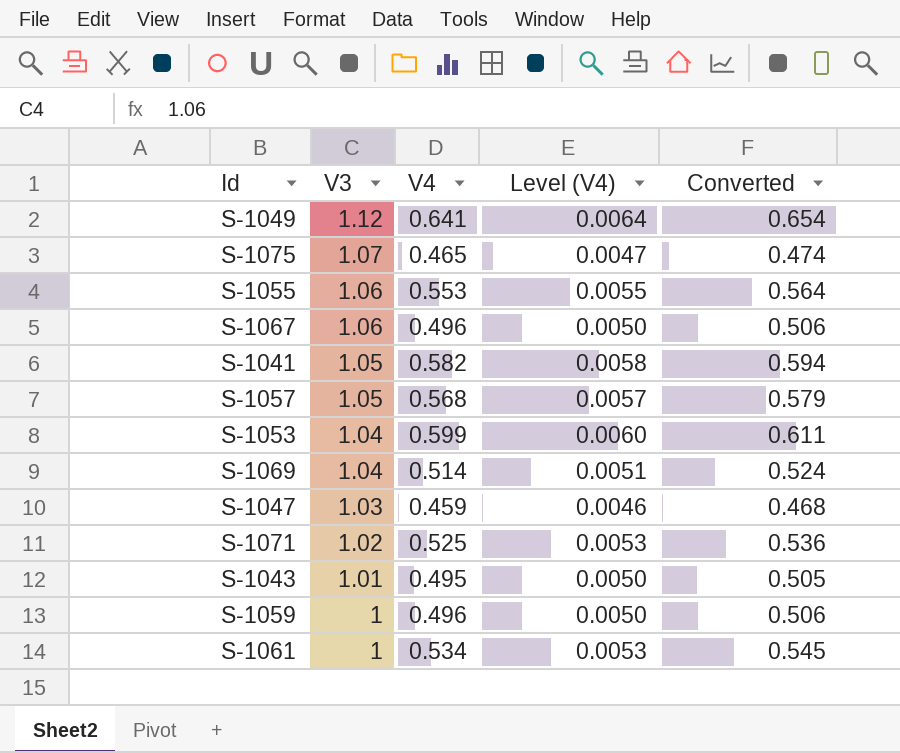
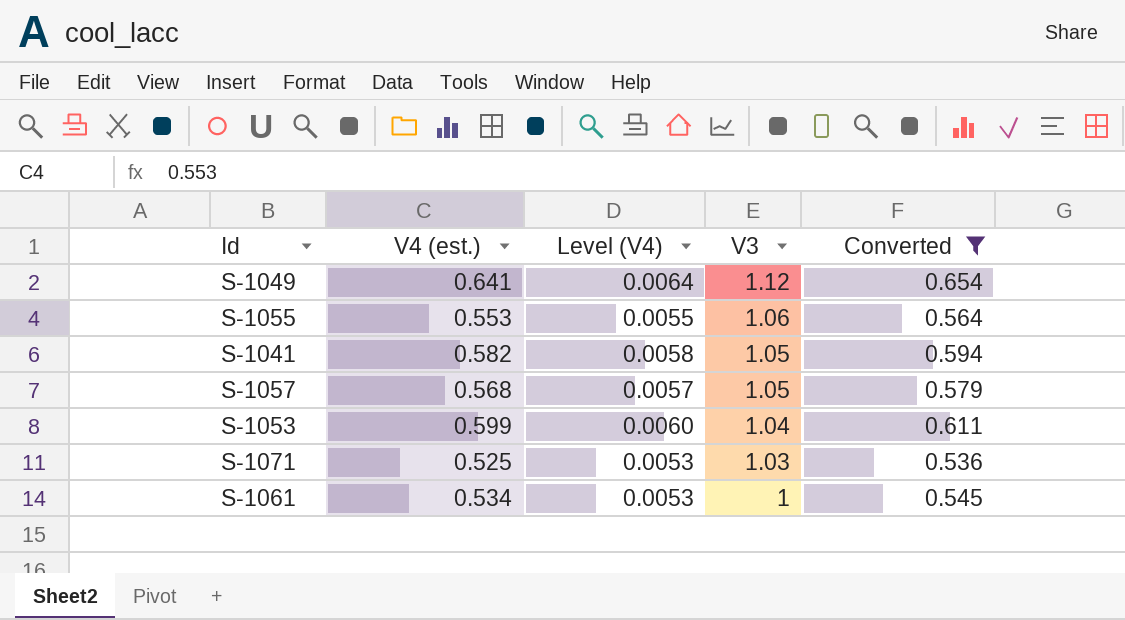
filter: none -> Converted >= 0.536
column name: V4 -> V4 (est.)
column V3 | position: 2 -> 4
S-1071 | V3: 1.02 -> 1.03

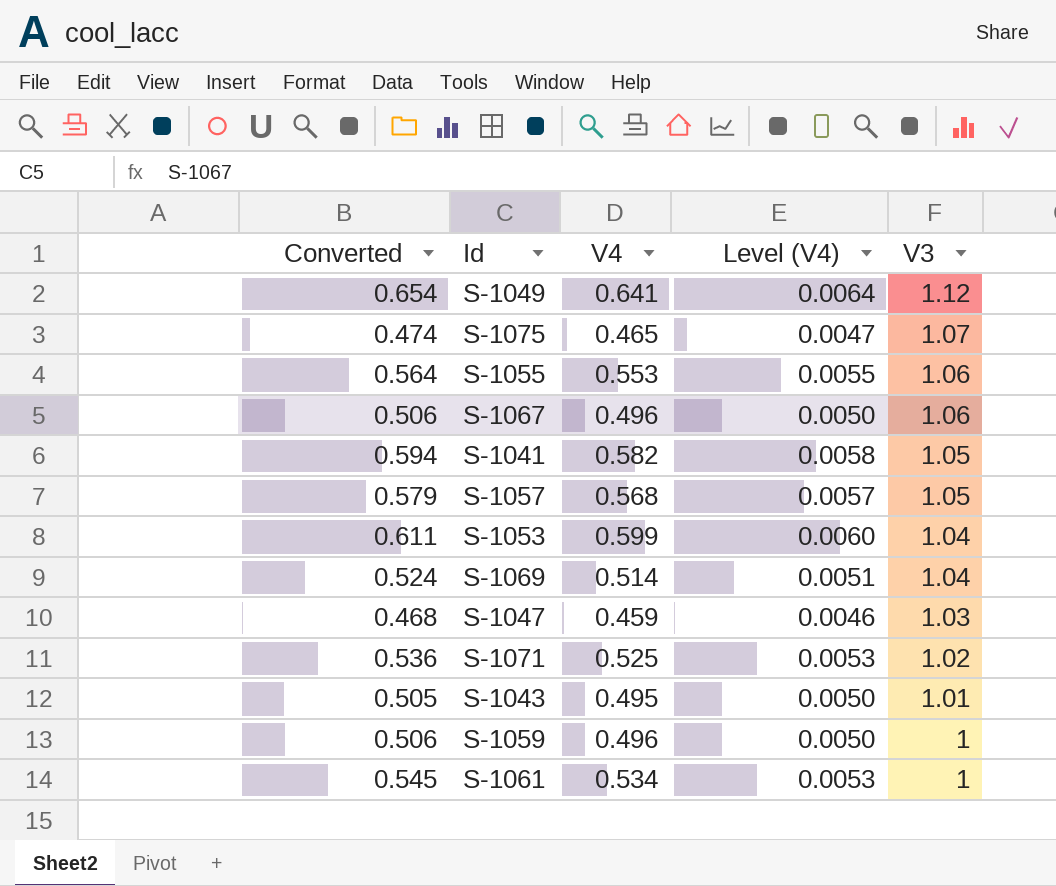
filter: Converted >= 0.536 -> none
column Converted | position: 5 -> 1
column name: V4 (est.) -> V4
S-1071 | V3: 1.03 -> 1.02

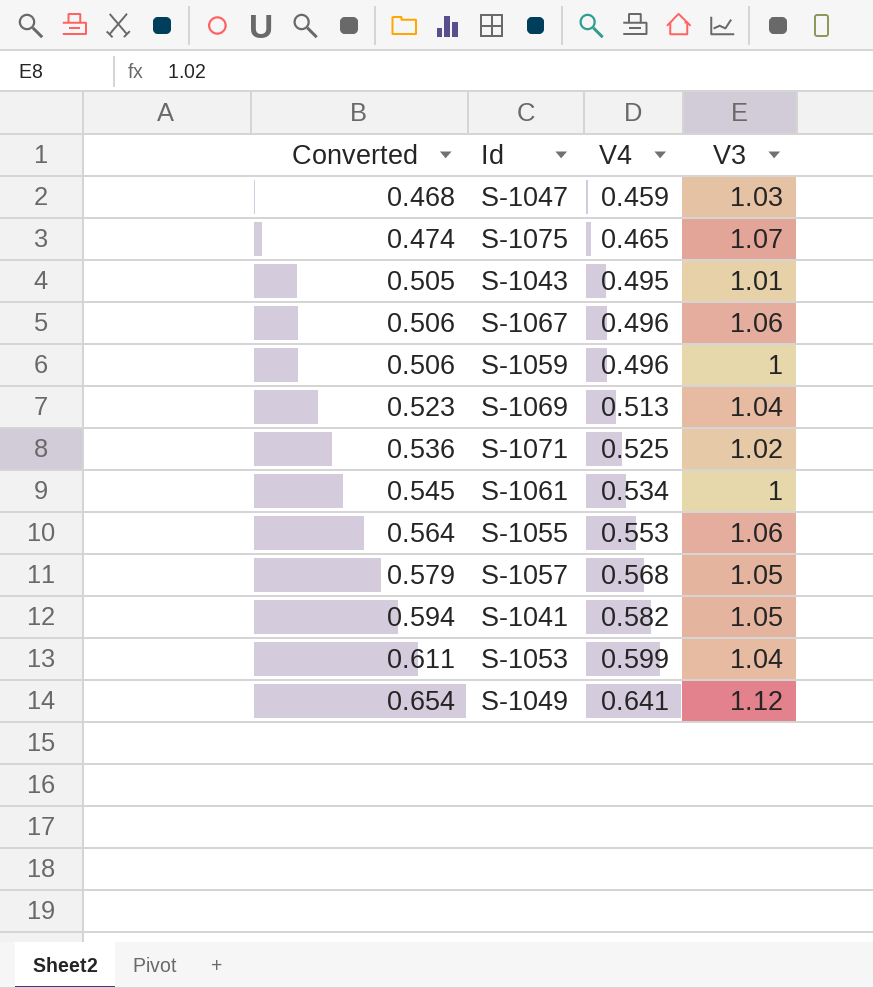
row order: V3 descending -> Converted ascending
column Level (V4) | formula: [V4] * 0.01 -> none
S-1069 | Converted: 0.524 -> 0.523
S-1069 | V4: 0.514 -> 0.513

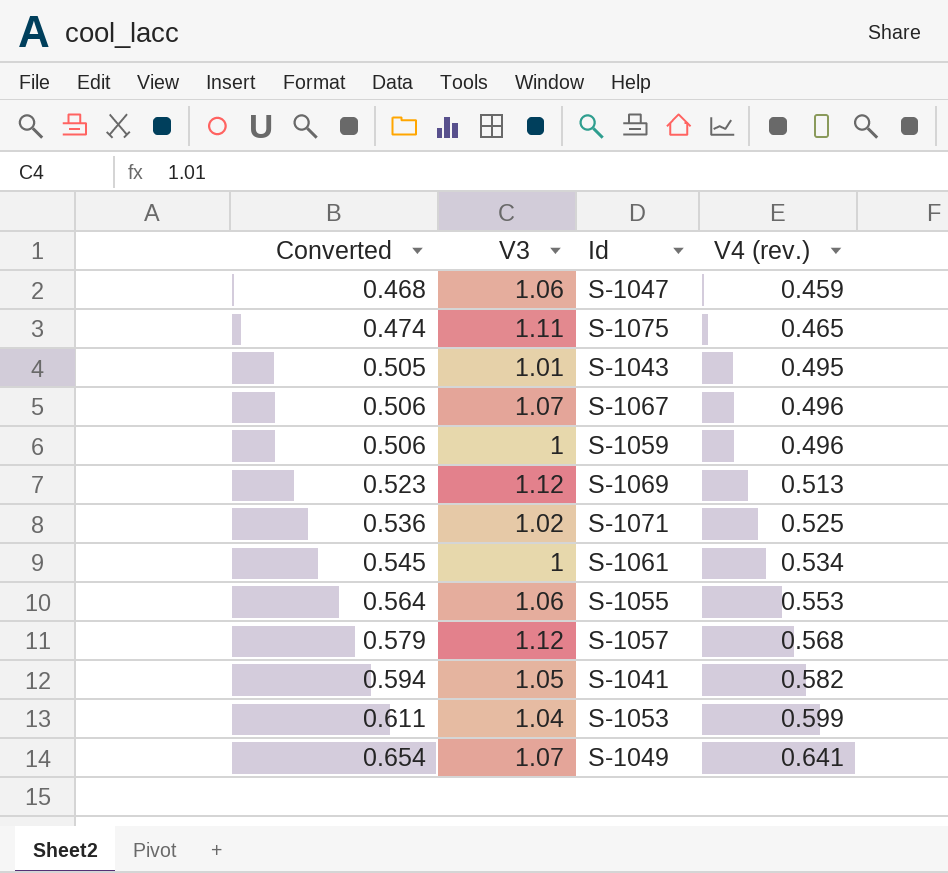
column V3 | position: 4 -> 2
column name: V4 -> V4 (rev.)
S-1047 | V3: 1.03 -> 1.06
S-1075 | V3: 1.07 -> 1.11
S-1067 | V3: 1.06 -> 1.07
S-1069 | V3: 1.04 -> 1.12
S-1057 | V3: 1.05 -> 1.12
S-1049 | V3: 1.12 -> 1.07

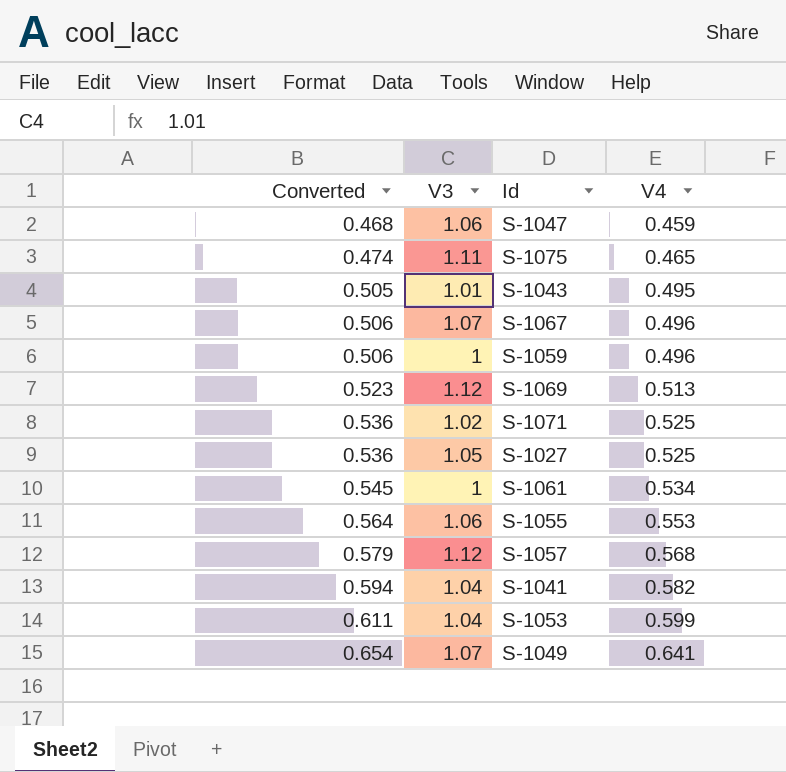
column name: V4 (rev.) -> V4
row S-1027: none -> 0.536 | 1.05 | 0.525
S-1041 | V3: 1.05 -> 1.04

